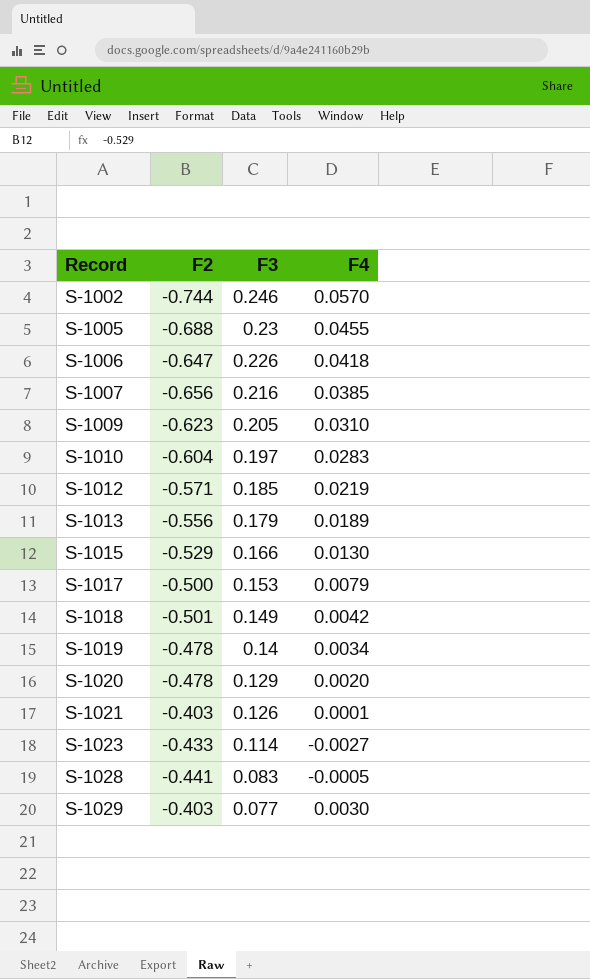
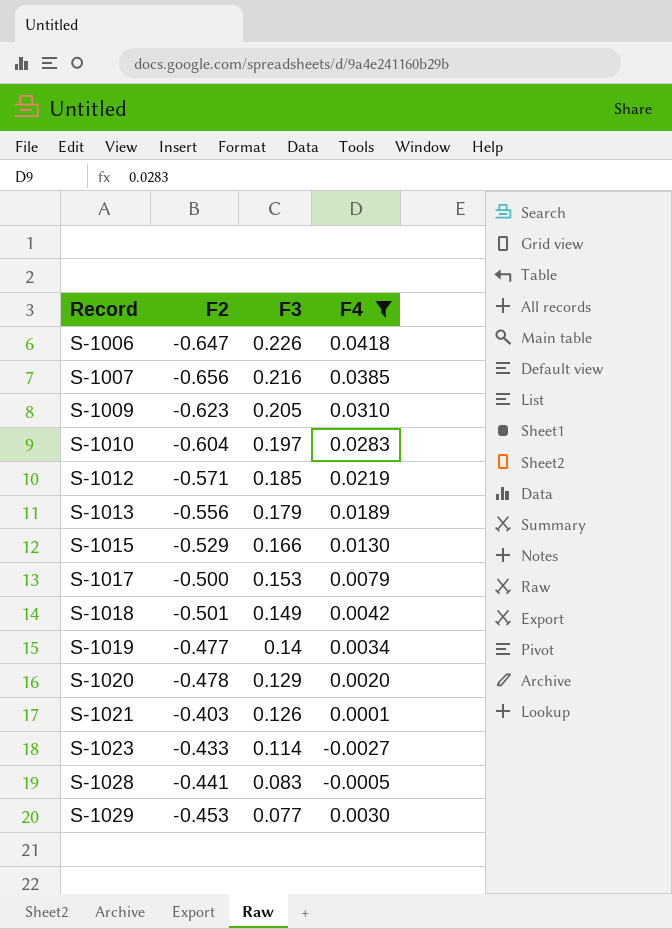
filter: none -> F4 <= 0.0418
S-1019 | F2: -0.478 -> -0.477
S-1029 | F2: -0.403 -> -0.453

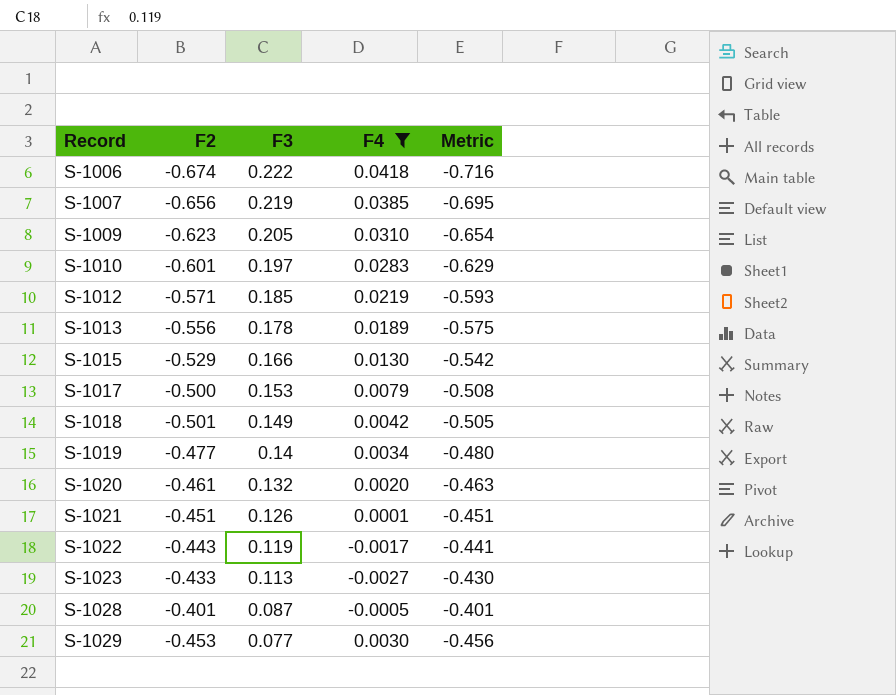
column Metric | formula: none -> [F2] - [F4]
S-1006 | F2: -0.647 -> -0.674
S-1006 | F3: 0.226 -> 0.222
S-1007 | F3: 0.216 -> 0.219
S-1010 | F2: -0.604 -> -0.601
S-1013 | F3: 0.179 -> 0.178
S-1020 | F2: -0.478 -> -0.461
S-1020 | F3: 0.129 -> 0.132
S-1021 | F2: -0.403 -> -0.451
row S-1022: none -> -0.443 | 0.119 | -0.0017 | -0.441
S-1023 | F3: 0.114 -> 0.113
S-1028 | F2: -0.441 -> -0.401
S-1028 | F3: 0.083 -> 0.087

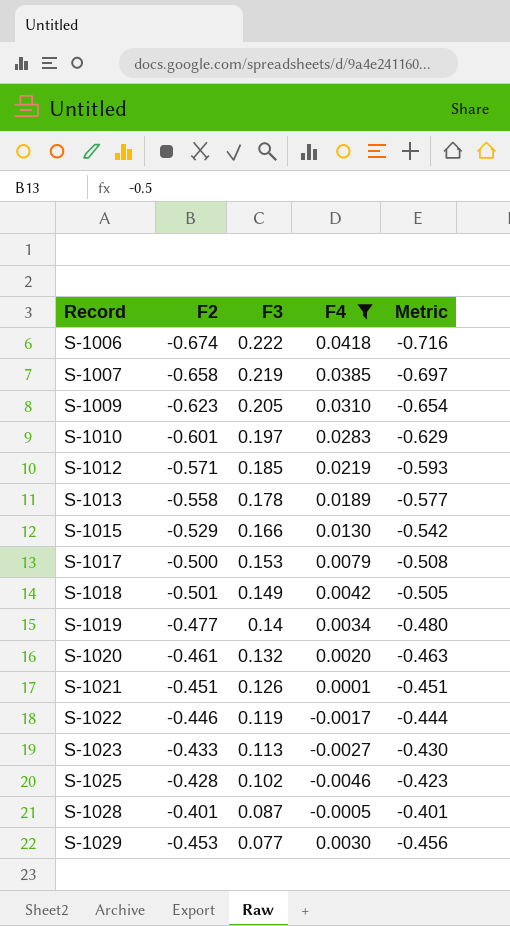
S-1007 | F2: -0.656 -> -0.658
S-1007 | Metric: -0.695 -> -0.697
S-1013 | F2: -0.556 -> -0.558
S-1013 | Metric: -0.575 -> -0.577
S-1022 | F2: -0.443 -> -0.446
S-1022 | Metric: -0.441 -> -0.444
row S-1025: none -> -0.428 | 0.102 | -0.0046 | -0.423

